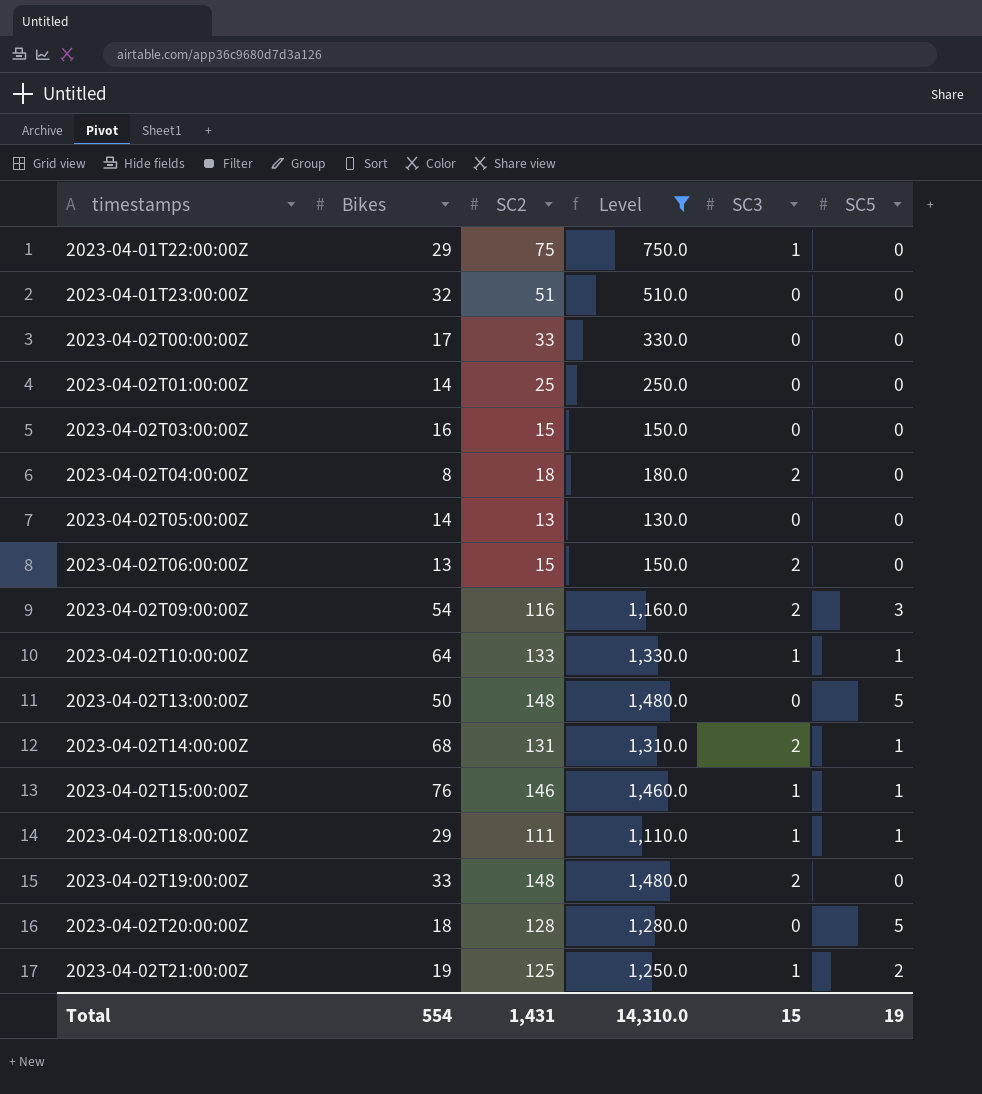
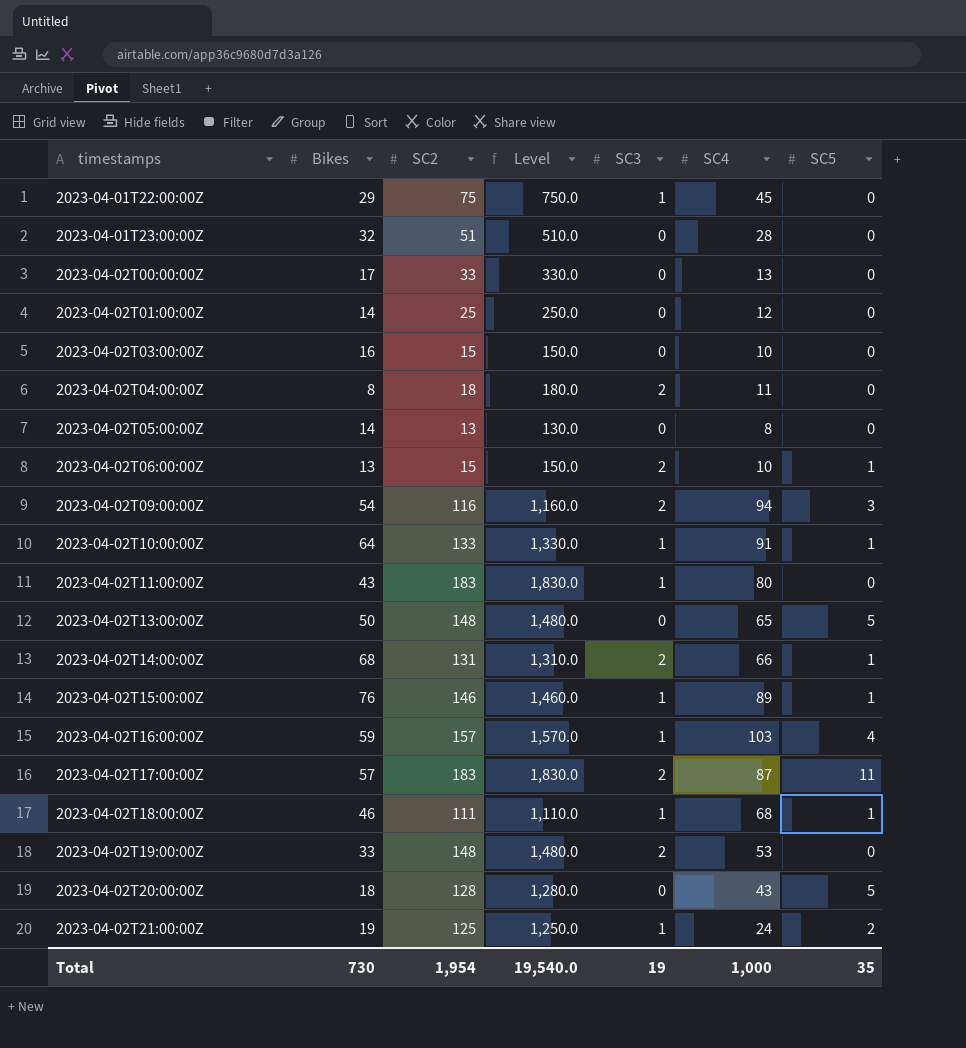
filter: Level <= 1,480.0 -> none
column SC4 | position: none -> 6
2023-04-02T06:00:00Z | SC5: 0 -> 1
2023-04-02T18:00:00Z | Bikes: 29 -> 46
Total | Bikes: 554 -> 730
Total | SC2: 1,431 -> 1,954
Total | Level: 14,310.0 -> 19,540.0
Total | SC3: 15 -> 19
Total | SC5: 19 -> 35

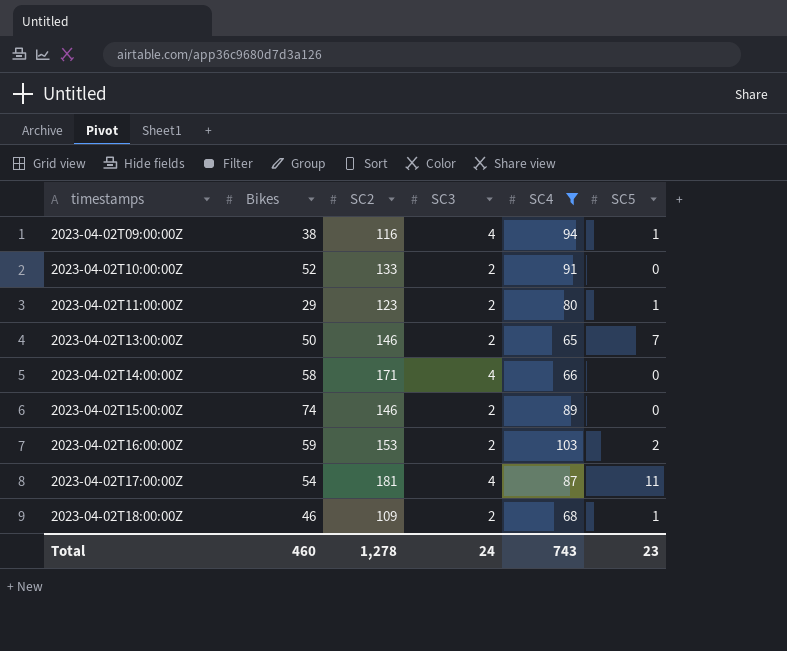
filter: none -> SC4 >= 65
column Level | formula: [SC2] * 10 -> none
2023-04-02T09:00:00Z | Bikes: 54 -> 38
2023-04-02T09:00:00Z | SC3: 2 -> 4
2023-04-02T09:00:00Z | SC5: 3 -> 1
2023-04-02T10:00:00Z | Bikes: 64 -> 52
2023-04-02T10:00:00Z | SC3: 1 -> 2
2023-04-02T10:00:00Z | SC5: 1 -> 0
2023-04-02T11:00:00Z | Bikes: 43 -> 29
2023-04-02T11:00:00Z | SC2: 183 -> 123
2023-04-02T11:00:00Z | SC3: 1 -> 2
2023-04-02T11:00:00Z | SC5: 0 -> 1
2023-04-02T13:00:00Z | SC2: 148 -> 146
2023-04-02T13:00:00Z | SC3: 0 -> 2
2023-04-02T13:00:00Z | SC5: 5 -> 7
2023-04-02T14:00:00Z | Bikes: 68 -> 58
2023-04-02T14:00:00Z | SC2: 131 -> 171
2023-04-02T14:00:00Z | SC3: 2 -> 4
2023-04-02T14:00:00Z | SC5: 1 -> 0
2023-04-02T15:00:00Z | Bikes: 76 -> 74
2023-04-02T15:00:00Z | SC3: 1 -> 2
2023-04-02T15:00:00Z | SC5: 1 -> 0
2023-04-02T16:00:00Z | SC2: 157 -> 153
2023-04-02T16:00:00Z | SC3: 1 -> 2
2023-04-02T16:00:00Z | SC5: 4 -> 2
2023-04-02T17:00:00Z | Bikes: 57 -> 54
2023-04-02T17:00:00Z | SC2: 183 -> 181
2023-04-02T17:00:00Z | SC3: 2 -> 4
2023-04-02T18:00:00Z | SC2: 111 -> 109
2023-04-02T18:00:00Z | SC3: 1 -> 2
Total | Bikes: 730 -> 460
Total | SC2: 1,954 -> 1,278
Total | SC3: 19 -> 24
Total | SC4: 1,000 -> 743
Total | SC5: 35 -> 23

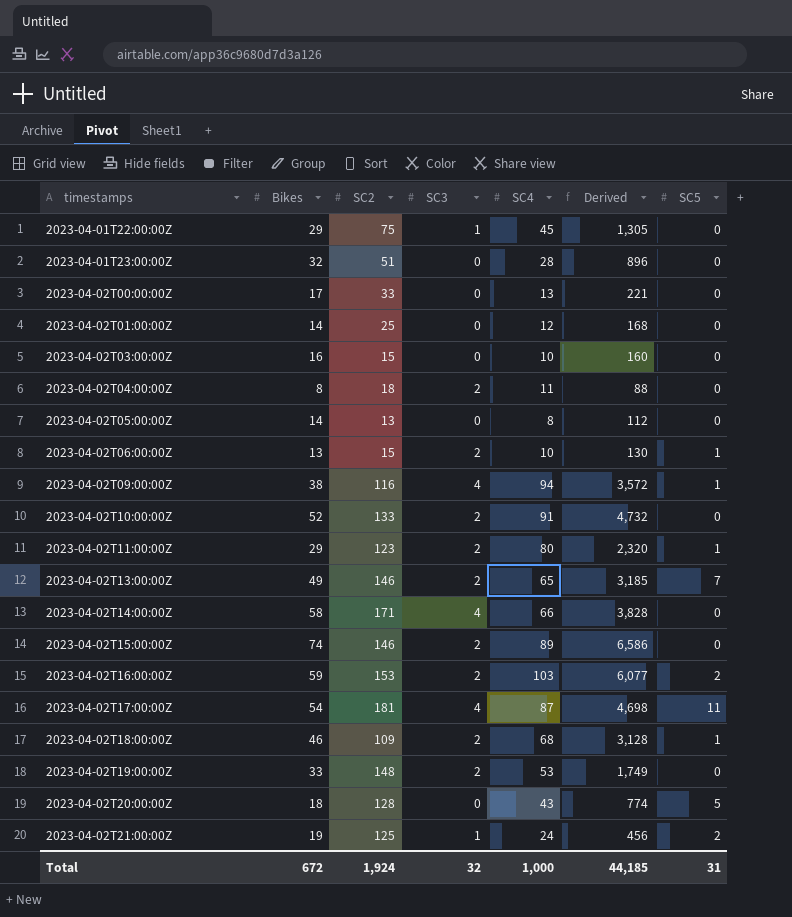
filter: SC4 >= 65 -> none
column Derived | formula: none -> [Bikes] * [SC4]
2023-04-02T13:00:00Z | Bikes: 50 -> 49
Total | Bikes: 460 -> 672
Total | SC2: 1,278 -> 1,924
Total | SC3: 24 -> 32
Total | SC4: 743 -> 1,000
Total | SC5: 23 -> 31

